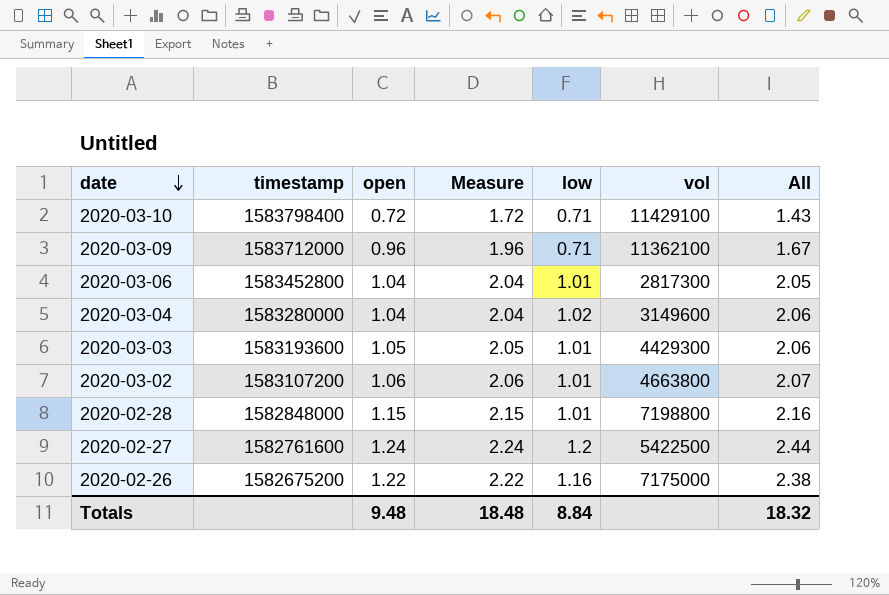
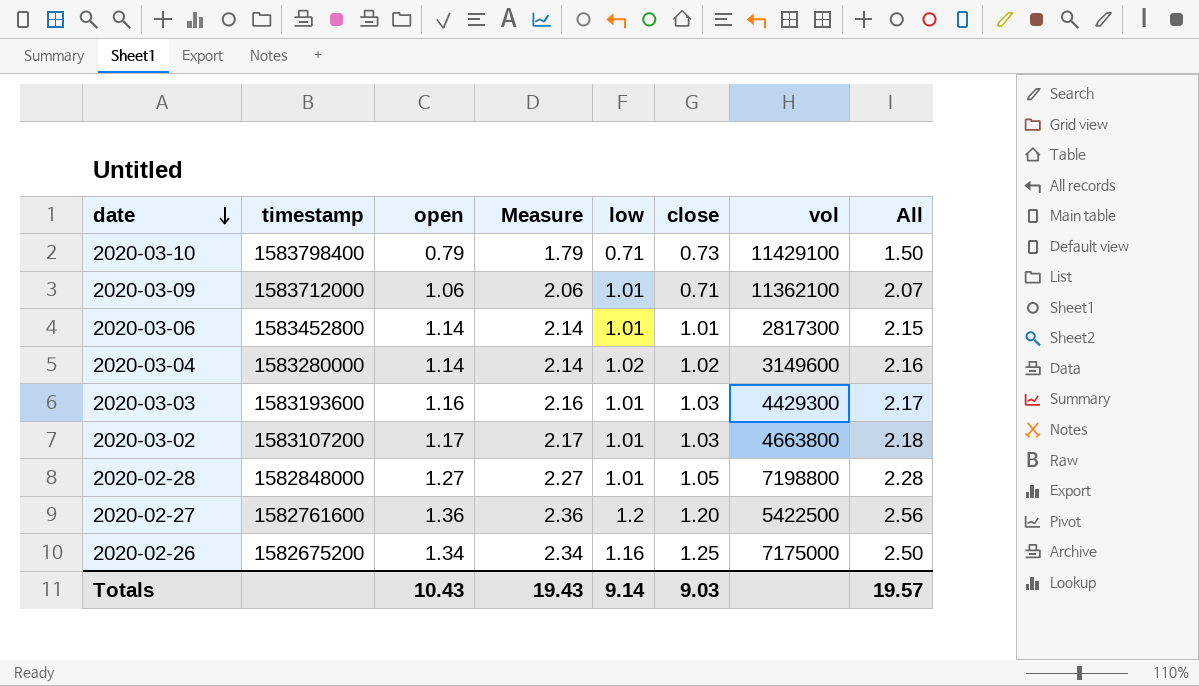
column close | position: none -> 6
2020-03-10 | open: 0.72 -> 0.79
2020-03-10 | Measure: 1.72 -> 1.79
2020-03-10 | All: 1.43 -> 1.50
2020-03-09 | open: 0.96 -> 1.06
2020-03-09 | Measure: 1.96 -> 2.06
2020-03-09 | low: 0.71 -> 1.01
2020-03-09 | All: 1.67 -> 2.07
2020-03-06 | open: 1.04 -> 1.14
2020-03-06 | Measure: 2.04 -> 2.14
2020-03-06 | All: 2.05 -> 2.15
2020-03-04 | open: 1.04 -> 1.14
2020-03-04 | Measure: 2.04 -> 2.14
2020-03-04 | All: 2.06 -> 2.16
2020-03-03 | open: 1.05 -> 1.16
2020-03-03 | Measure: 2.05 -> 2.16
2020-03-03 | All: 2.06 -> 2.17
2020-03-02 | open: 1.06 -> 1.17
2020-03-02 | Measure: 2.06 -> 2.17
2020-03-02 | All: 2.07 -> 2.18
2020-02-28 | open: 1.15 -> 1.27
2020-02-28 | Measure: 2.15 -> 2.27
2020-02-28 | All: 2.16 -> 2.28
2020-02-27 | open: 1.24 -> 1.36
2020-02-27 | Measure: 2.24 -> 2.36
2020-02-27 | All: 2.44 -> 2.56
2020-02-26 | open: 1.22 -> 1.34
2020-02-26 | Measure: 2.22 -> 2.34
2020-02-26 | All: 2.38 -> 2.50
Totals | open: 9.48 -> 10.43
Totals | Measure: 18.48 -> 19.43
Totals | low: 8.84 -> 9.14
Totals | All: 18.32 -> 19.57

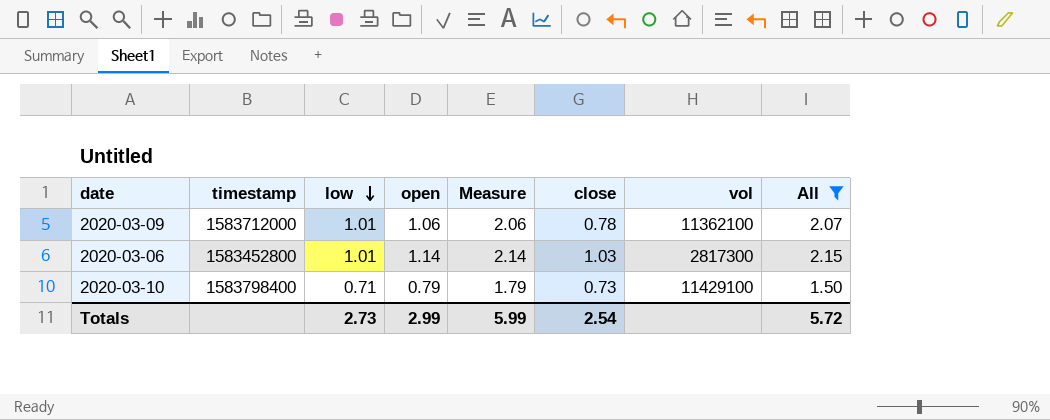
filter: none -> All <= 2.15
row order: date descending -> low descending
column low | position: 5 -> 3
2020-03-09 | close: 0.71 -> 0.78
2020-03-06 | close: 1.01 -> 1.03
Totals | low: 9.14 -> 2.73
Totals | open: 10.43 -> 2.99
Totals | Measure: 19.43 -> 5.99
Totals | close: 9.03 -> 2.54
Totals | All: 19.57 -> 5.72

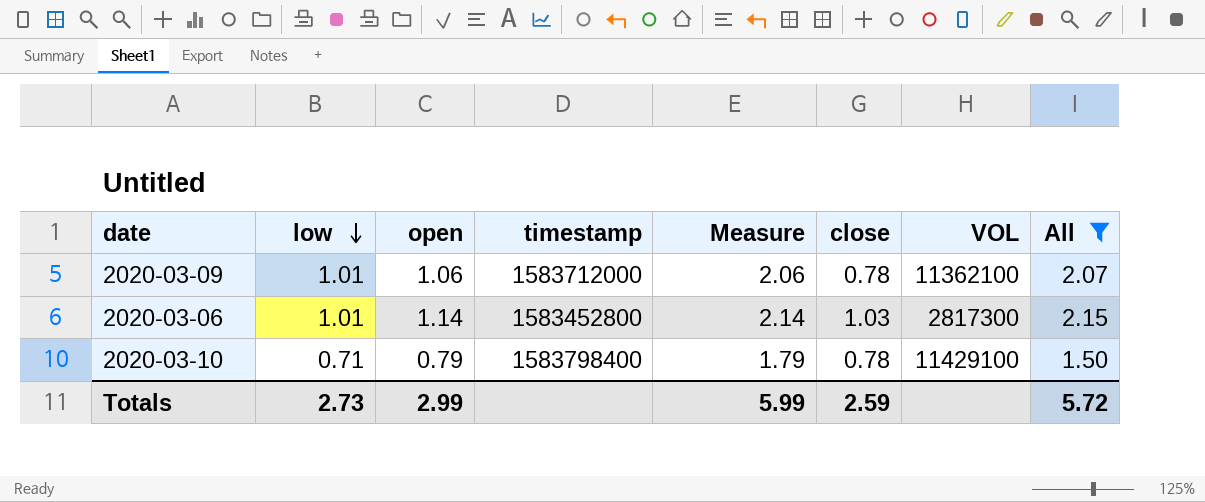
column timestamp | position: 2 -> 4
column name: vol -> VOL
2020-03-10 | close: 0.73 -> 0.78
Totals | close: 2.54 -> 2.59

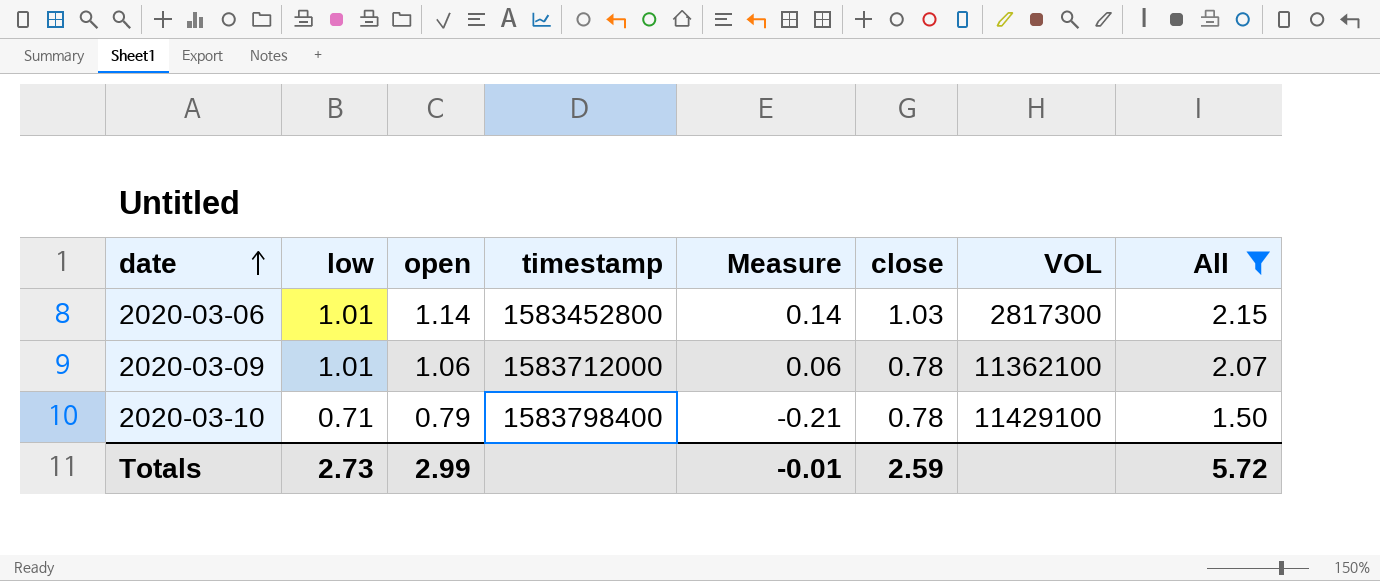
row order: low descending -> date ascending
column Measure | formula: [open] + 1 -> [open] - 1
Totals | Measure: 5.99 -> -0.01

